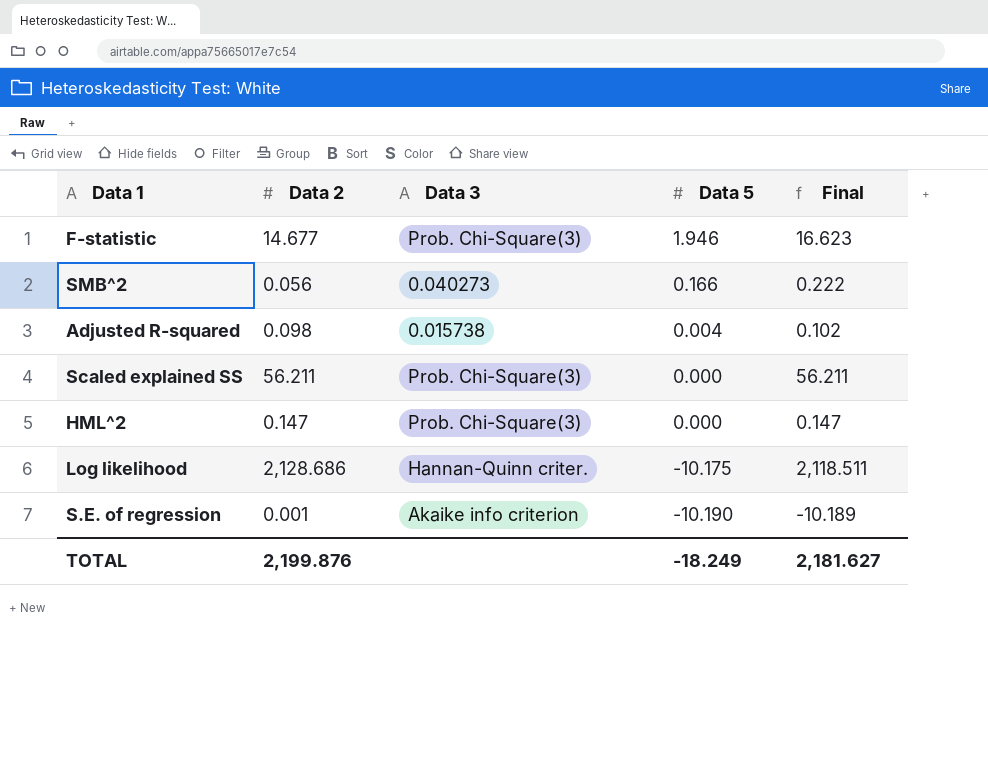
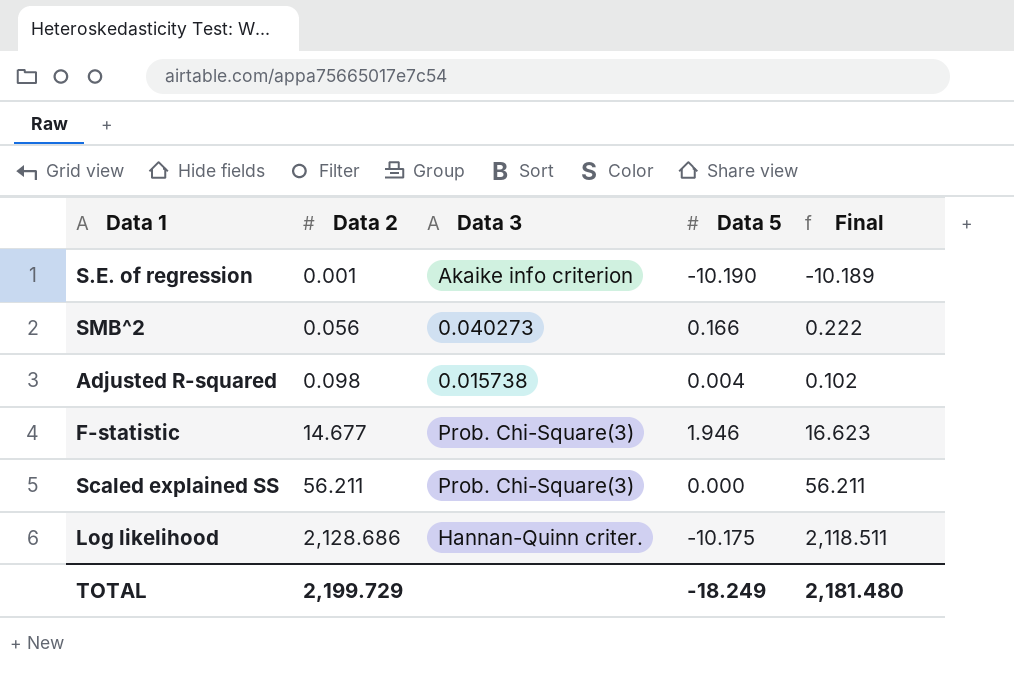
row order: Data 5 descending -> Data 2 ascending
row HML^2: 0.147 | Prob. Chi-Square(3) | 0.000 | 0.147 -> none
TOTAL | Data 2: 2,199.876 -> 2,199.729
TOTAL | Final: 2,181.627 -> 2,181.480

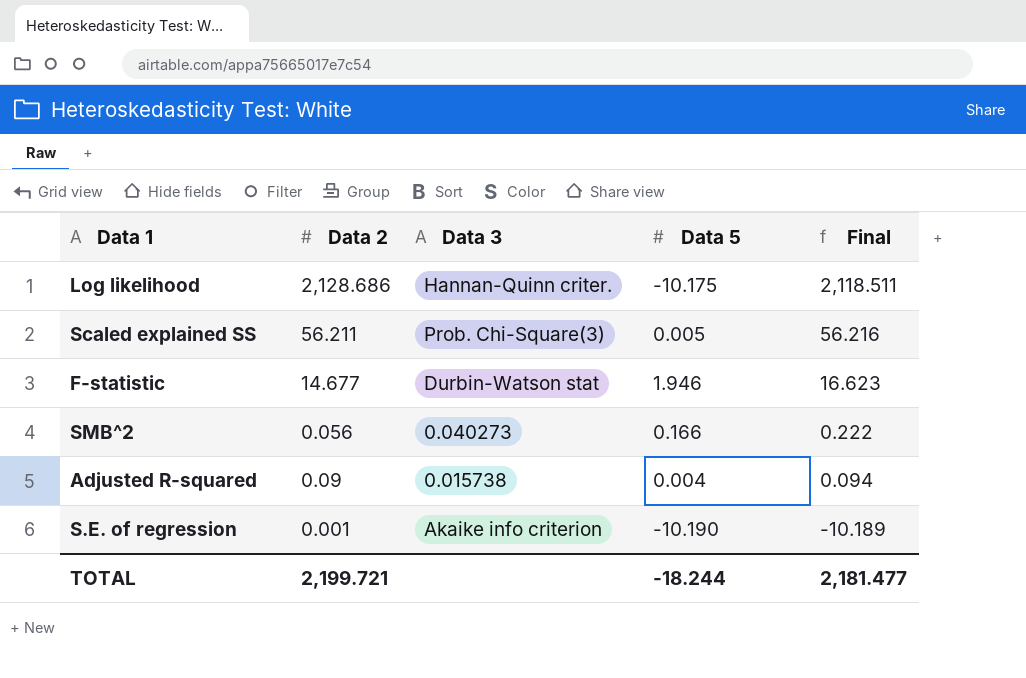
row order: Data 2 ascending -> Final descending
Scaled explained SS | Data 5: 0.000 -> 0.005
Scaled explained SS | Final: 56.211 -> 56.216
F-statistic | Data 3: Prob. Chi-Square(3) -> Durbin-Watson stat
Adjusted R-squared | Data 2: 0.098 -> 0.09
Adjusted R-squared | Final: 0.102 -> 0.094
TOTAL | Data 2: 2,199.729 -> 2,199.721
TOTAL | Data 5: -18.249 -> -18.244
TOTAL | Final: 2,181.480 -> 2,181.477

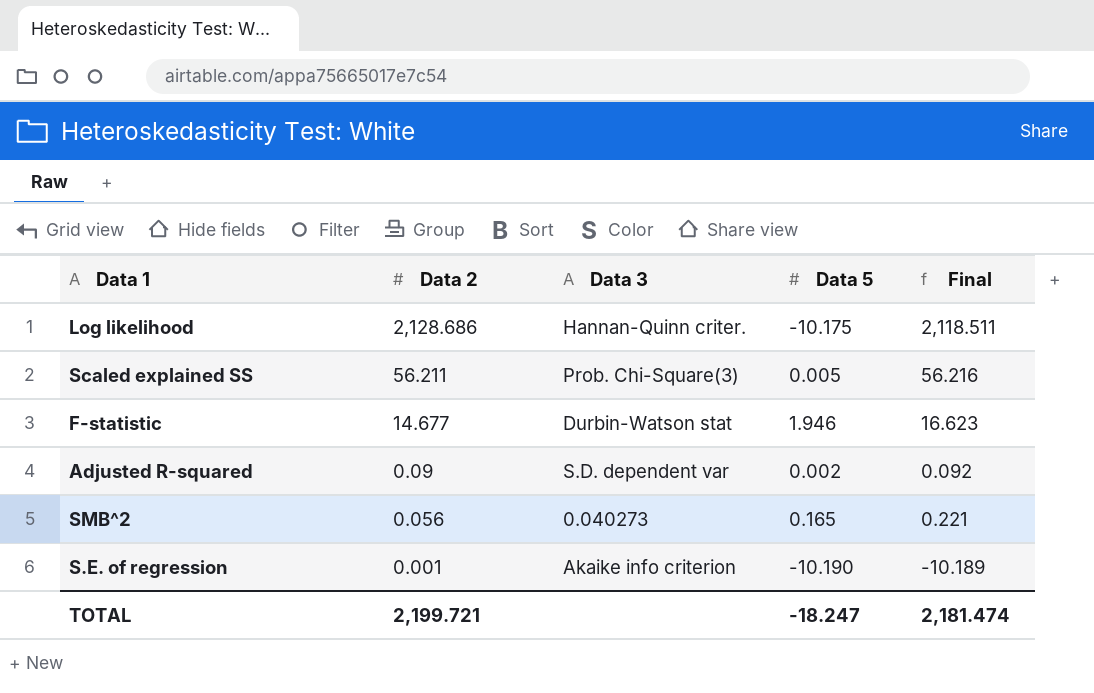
row order: Final descending -> Data 2 descending
Adjusted R-squared | Data 3: 0.015738 -> S.D. dependent var
Adjusted R-squared | Data 5: 0.004 -> 0.002
Adjusted R-squared | Final: 0.094 -> 0.092
SMB^2 | Data 5: 0.166 -> 0.165
SMB^2 | Final: 0.222 -> 0.221
TOTAL | Data 5: -18.244 -> -18.247
TOTAL | Final: 2,181.477 -> 2,181.474

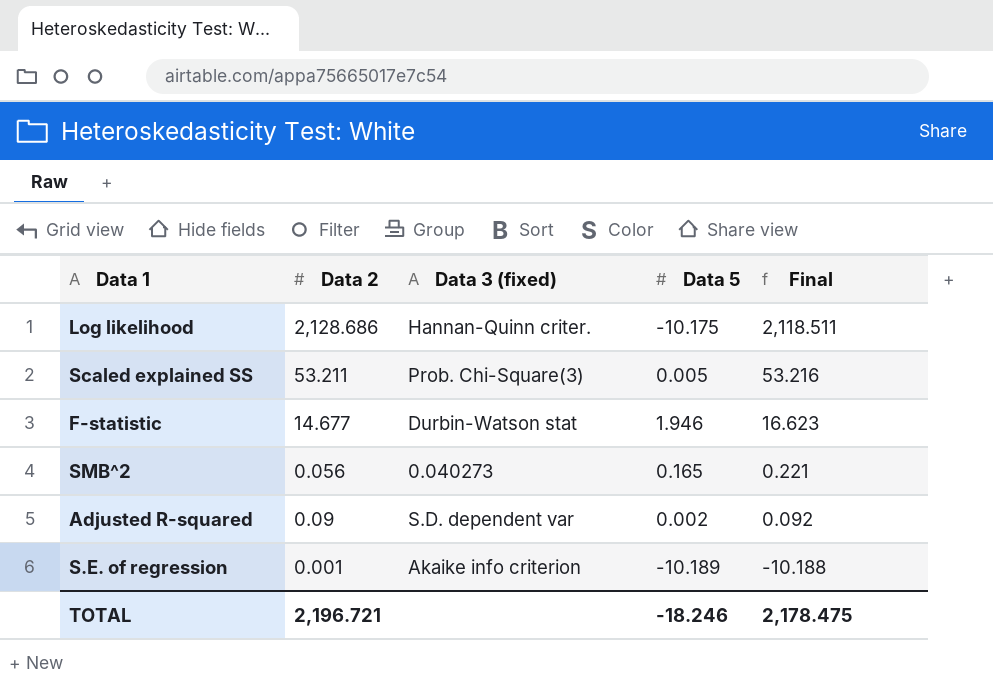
row order: Data 2 descending -> Final descending
column name: Data 3 -> Data 3 (fixed)
Scaled explained SS | Data 2: 56.211 -> 53.211
Scaled explained SS | Final: 56.216 -> 53.216
S.E. of regression | Data 5: -10.190 -> -10.189
S.E. of regression | Final: -10.189 -> -10.188
TOTAL | Data 2: 2,199.721 -> 2,196.721
TOTAL | Data 5: -18.247 -> -18.246
TOTAL | Final: 2,181.474 -> 2,178.475

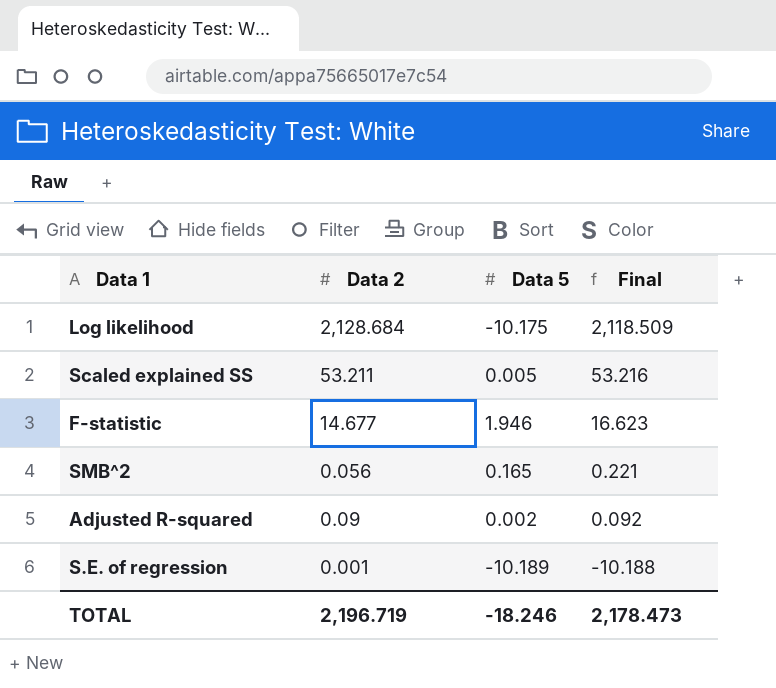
column Data 3 (fixed) | position: 3 -> none
Log likelihood | Data 2: 2,128.686 -> 2,128.684
Log likelihood | Final: 2,118.511 -> 2,118.509
TOTAL | Data 2: 2,196.721 -> 2,196.719
TOTAL | Final: 2,178.475 -> 2,178.473

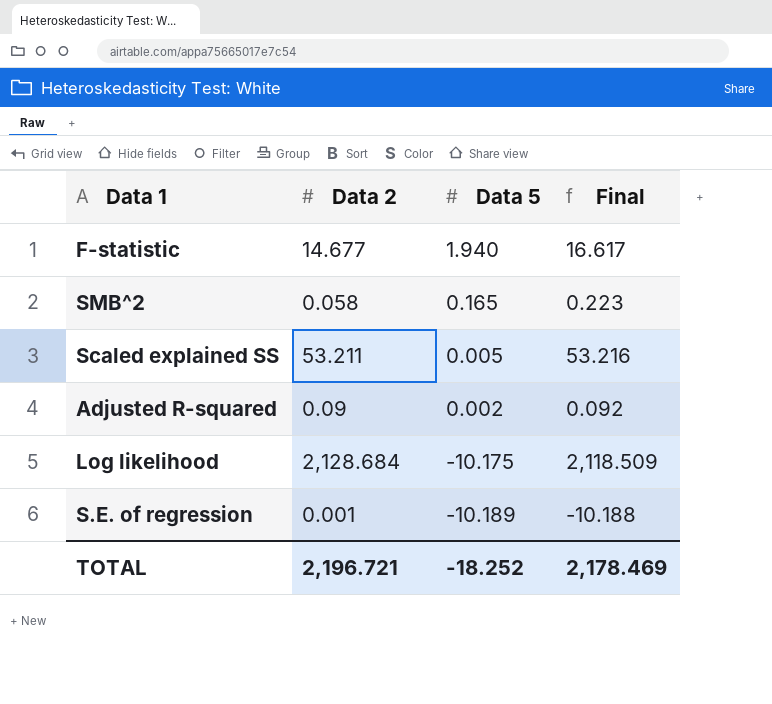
row order: Final descending -> Data 5 descending
F-statistic | Data 5: 1.946 -> 1.940
F-statistic | Final: 16.623 -> 16.617
SMB^2 | Data 2: 0.056 -> 0.058
SMB^2 | Final: 0.221 -> 0.223
TOTAL | Data 2: 2,196.719 -> 2,196.721
TOTAL | Data 5: -18.246 -> -18.252
TOTAL | Final: 2,178.473 -> 2,178.469

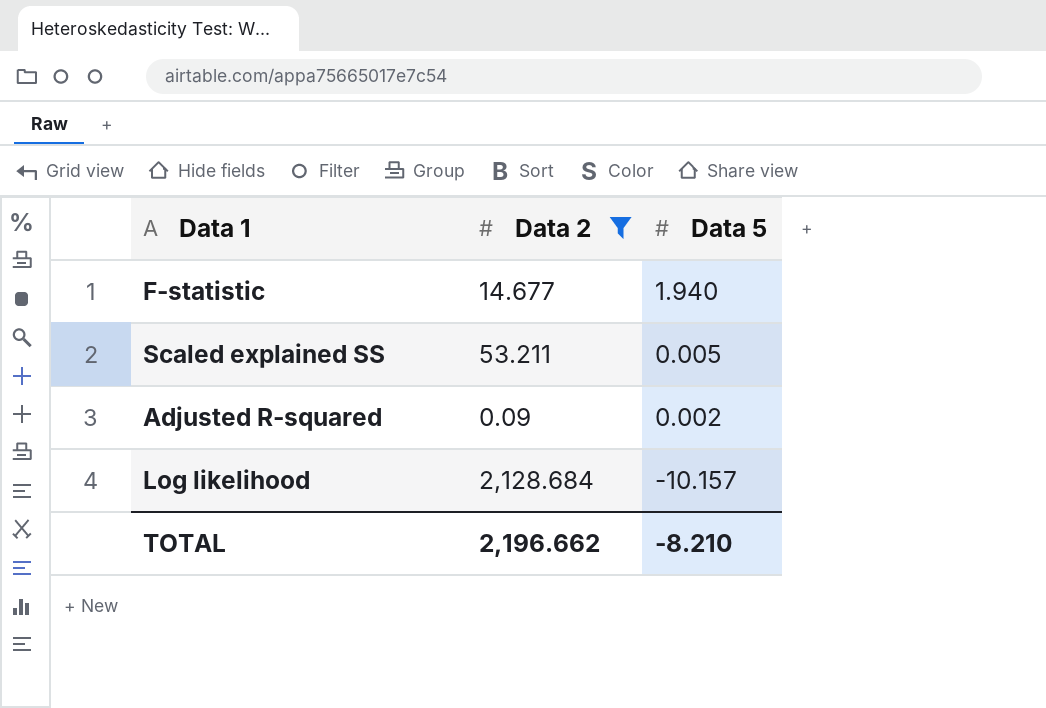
filter: none -> Data 2 >= 0.09
column Final | formula: [Data 2] + [Data 5] -> none
Log likelihood | Data 5: -10.175 -> -10.157
TOTAL | Data 2: 2,196.721 -> 2,196.662
TOTAL | Data 5: -18.252 -> -8.210

